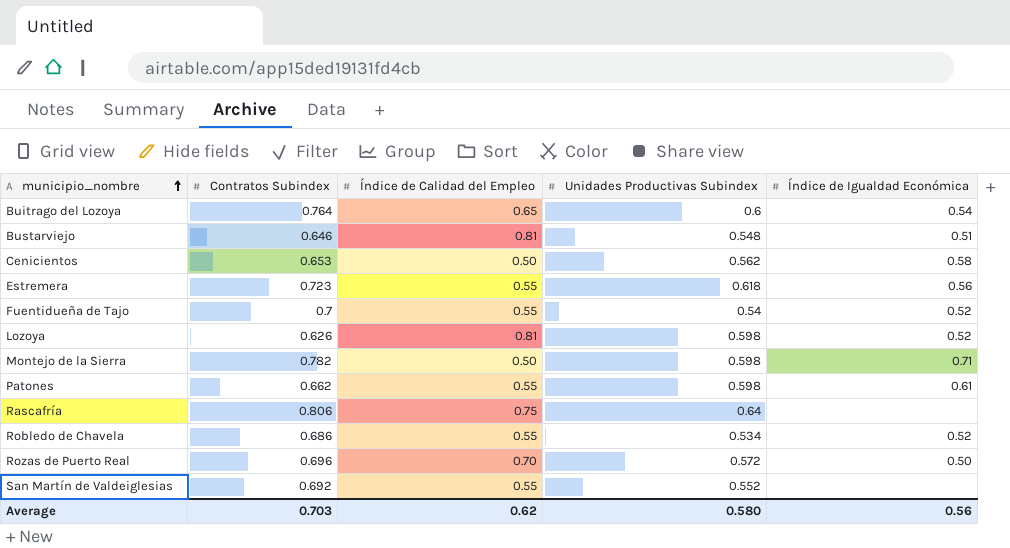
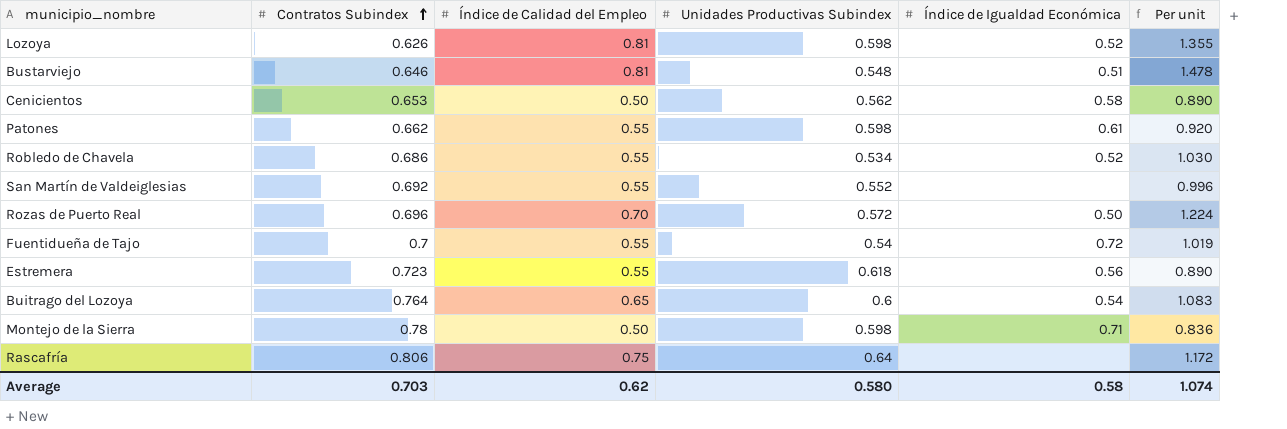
row order: municipio_nombre ascending -> Contratos Subindex ascending
column Per unit | formula: none -> [Índice de Calidad del Empleo] / [Unidades Productivas Subindex]
Fuentidueña de Tajo | Índice de Igualdad Económica: 0.52 -> 0.72
Montejo de la Sierra | Contratos Subindex: 0.782 -> 0.78
Average | Índice de Igualdad Económica: 0.56 -> 0.58

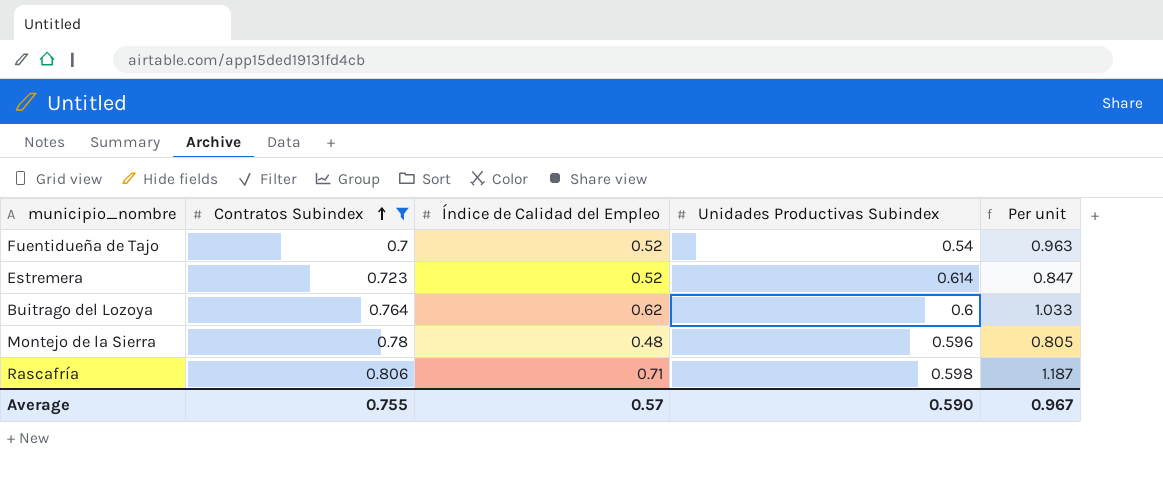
filter: none -> Contratos Subindex >= 0.7
column Índice de Igualdad Económica | position: 5 -> none
Fuentidueña de Tajo | Índice de Calidad del Empleo: 0.55 -> 0.52
Fuentidueña de Tajo | Per unit: 1.019 -> 0.963
Estremera | Índice de Calidad del Empleo: 0.55 -> 0.52
Estremera | Unidades Productivas Subindex: 0.618 -> 0.614
Estremera | Per unit: 0.890 -> 0.847
Buitrago del Lozoya | Índice de Calidad del Empleo: 0.65 -> 0.62
Buitrago del Lozoya | Per unit: 1.083 -> 1.033
Montejo de la Sierra | Índice de Calidad del Empleo: 0.50 -> 0.48
Montejo de la Sierra | Unidades Productivas Subindex: 0.598 -> 0.596
Montejo de la Sierra | Per unit: 0.836 -> 0.805
Rascafría | Índice de Calidad del Empleo: 0.75 -> 0.71
Rascafría | Unidades Productivas Subindex: 0.64 -> 0.598
Rascafría | Per unit: 1.172 -> 1.187
Average | Contratos Subindex: 0.703 -> 0.755
Average | Índice de Calidad del Empleo: 0.62 -> 0.57
Average | Unidades Productivas Subindex: 0.580 -> 0.590
Average | Per unit: 1.074 -> 0.967

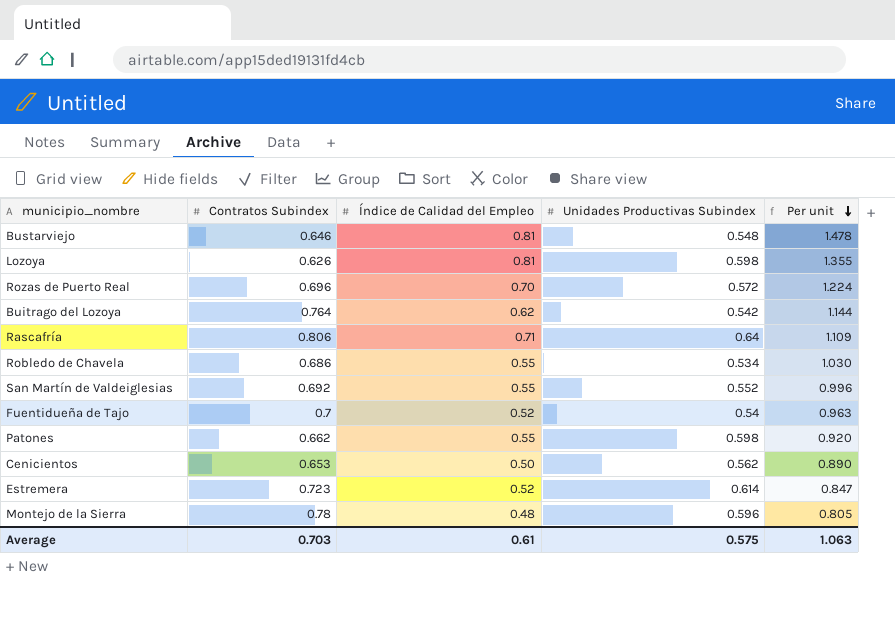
filter: Contratos Subindex >= 0.7 -> none
row order: Contratos Subindex ascending -> Per unit descending
Buitrago del Lozoya | Unidades Productivas Subindex: 0.6 -> 0.542
Buitrago del Lozoya | Per unit: 1.033 -> 1.144
Rascafría | Unidades Productivas Subindex: 0.598 -> 0.64
Rascafría | Per unit: 1.187 -> 1.109
Average | Contratos Subindex: 0.755 -> 0.703
Average | Índice de Calidad del Empleo: 0.57 -> 0.61
Average | Unidades Productivas Subindex: 0.590 -> 0.575
Average | Per unit: 0.967 -> 1.063

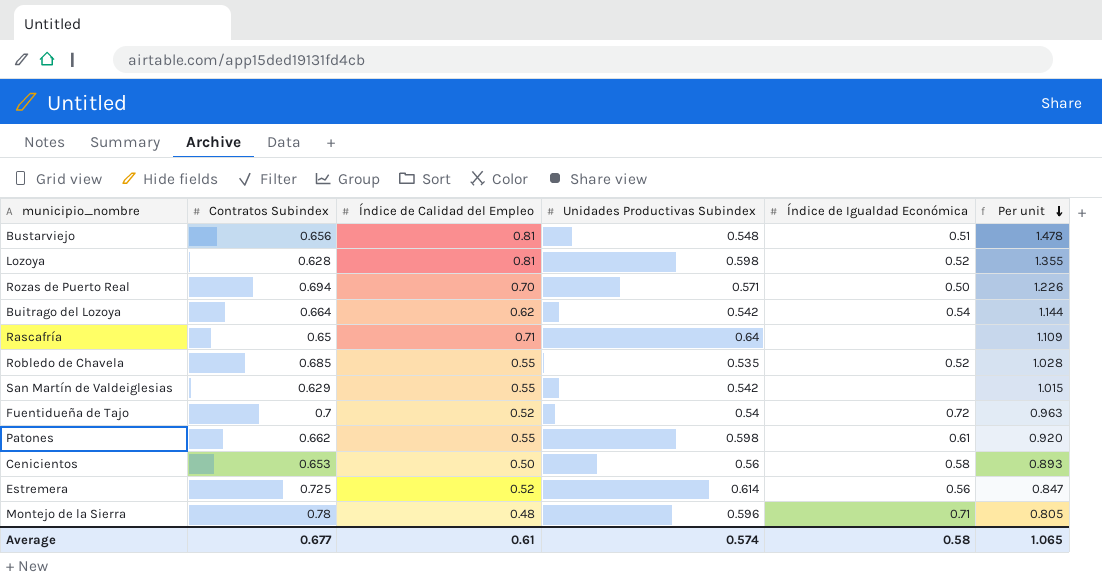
column Índice de Igualdad Económica | position: none -> 5
Bustarviejo | Contratos Subindex: 0.646 -> 0.656
Lozoya | Contratos Subindex: 0.626 -> 0.628
Rozas de Puerto Real | Contratos Subindex: 0.696 -> 0.694
Rozas de Puerto Real | Unidades Productivas Subindex: 0.572 -> 0.571
Rozas de Puerto Real | Per unit: 1.224 -> 1.226
Buitrago del Lozoya | Contratos Subindex: 0.764 -> 0.664
Rascafría | Contratos Subindex: 0.806 -> 0.65
Robledo de Chavela | Contratos Subindex: 0.686 -> 0.685
Robledo de Chavela | Unidades Productivas Subindex: 0.534 -> 0.535
Robledo de Chavela | Per unit: 1.030 -> 1.028
San Martín de Valdeiglesias | Contratos Subindex: 0.692 -> 0.629
San Martín de Valdeiglesias | Unidades Productivas Subindex: 0.552 -> 0.542
San Martín de Valdeiglesias | Per unit: 0.996 -> 1.015
Cenicientos | Unidades Productivas Subindex: 0.562 -> 0.56
Cenicientos | Per unit: 0.890 -> 0.893
Estremera | Contratos Subindex: 0.723 -> 0.725
Average | Contratos Subindex: 0.703 -> 0.677
Average | Unidades Productivas Subindex: 0.575 -> 0.574
Average | Per unit: 1.063 -> 1.065

